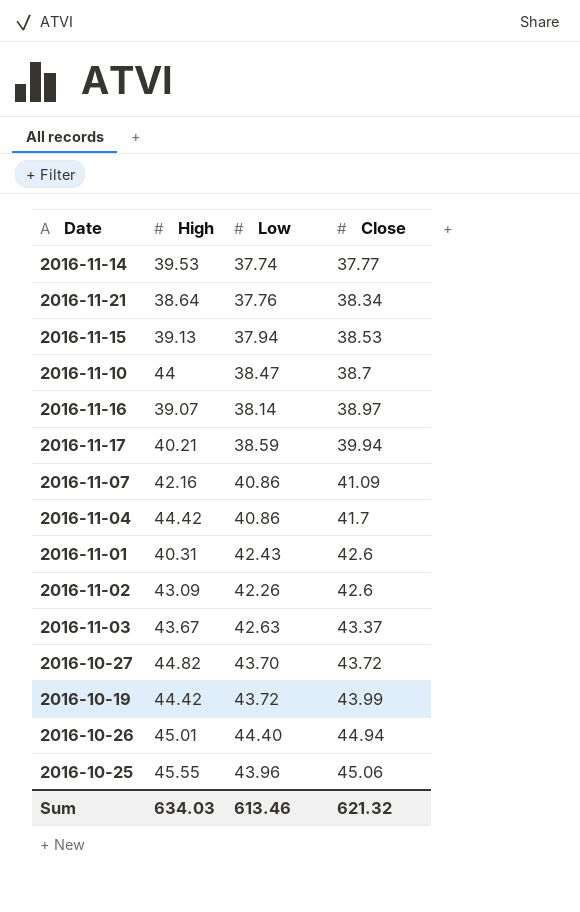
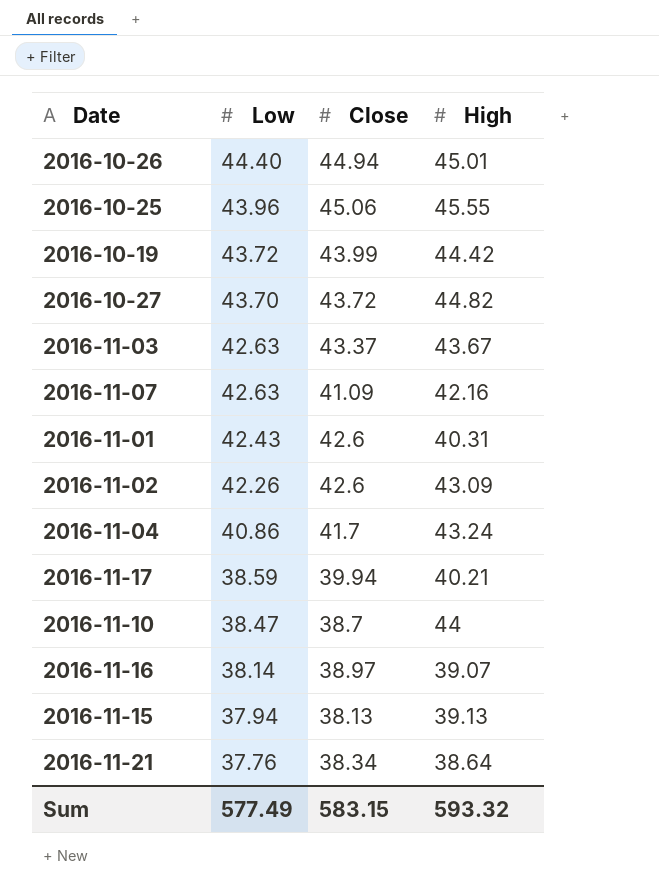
row order: Close ascending -> Low descending
column High | position: 2 -> 4
row 2016-11-14: 39.53 | 37.74 | 37.77 -> none
2016-11-07 | Low: 40.86 -> 42.63
2016-11-04 | High: 44.42 -> 43.24
2016-11-15 | Close: 38.53 -> 38.13
Sum | Low: 613.46 -> 577.49
Sum | Close: 621.32 -> 583.15
Sum | High: 634.03 -> 593.32

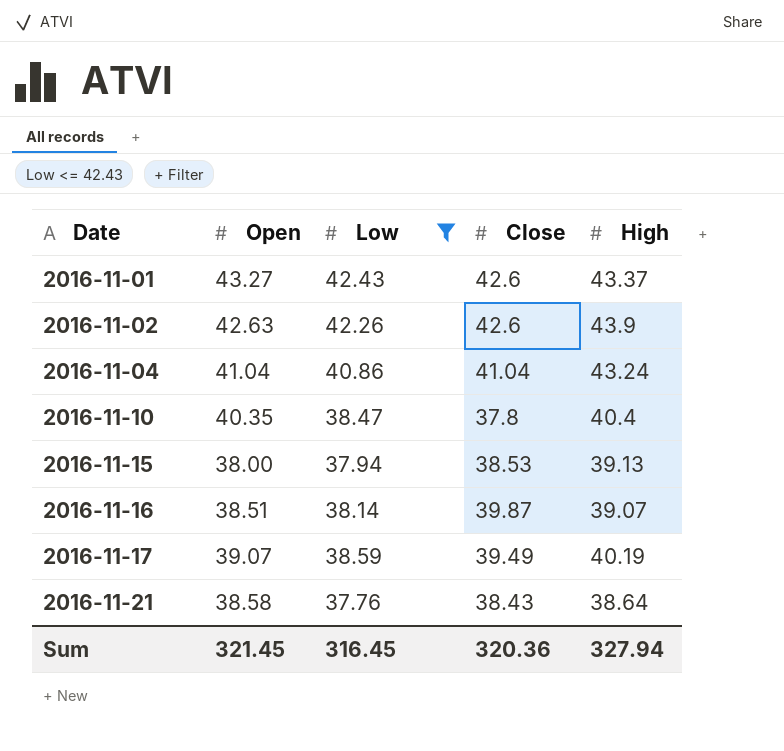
filter: none -> Low <= 42.43
row order: Low descending -> Date ascending
column Open | position: none -> 2
2016-11-01 | High: 40.31 -> 43.37
2016-11-02 | High: 43.09 -> 43.9
2016-11-04 | Close: 41.7 -> 41.04
2016-11-10 | Close: 38.7 -> 37.8
2016-11-10 | High: 44 -> 40.4
2016-11-15 | Close: 38.13 -> 38.53
2016-11-16 | Close: 38.97 -> 39.87
2016-11-17 | Close: 39.94 -> 39.49
2016-11-17 | High: 40.21 -> 40.19
2016-11-21 | Close: 38.34 -> 38.43
Sum | Low: 577.49 -> 316.45
Sum | Close: 583.15 -> 320.36
Sum | High: 593.32 -> 327.94

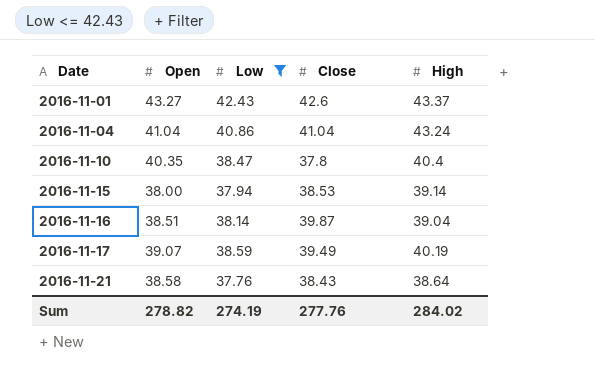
row 2016-11-02: 42.63 | 42.26 | 42.6 | 43.9 -> none
2016-11-15 | High: 39.13 -> 39.14
2016-11-16 | High: 39.07 -> 39.04
Sum | Open: 321.45 -> 278.82
Sum | Low: 316.45 -> 274.19
Sum | Close: 320.36 -> 277.76
Sum | High: 327.94 -> 284.02

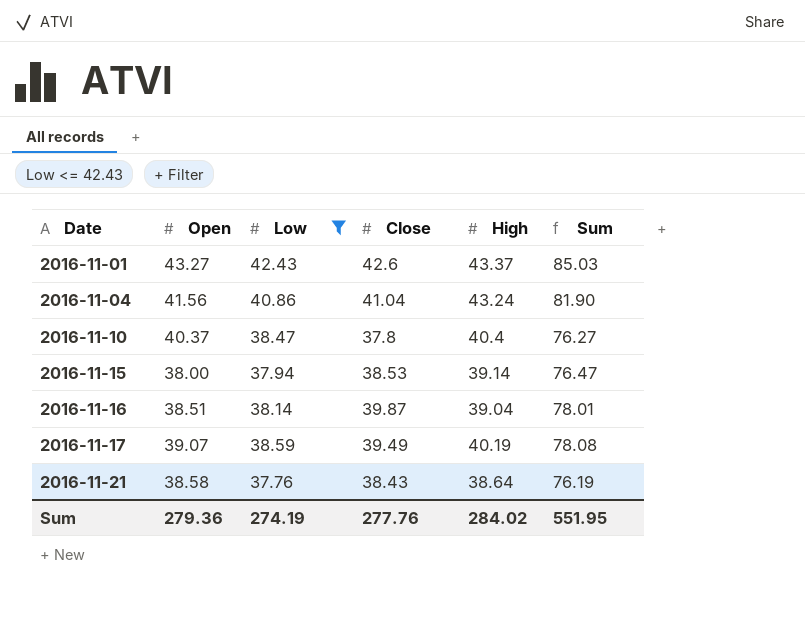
column Sum | formula: none -> [Low] + [Close]
2016-11-04 | Open: 41.04 -> 41.56
2016-11-10 | Open: 40.35 -> 40.37
Sum | Open: 278.82 -> 279.36

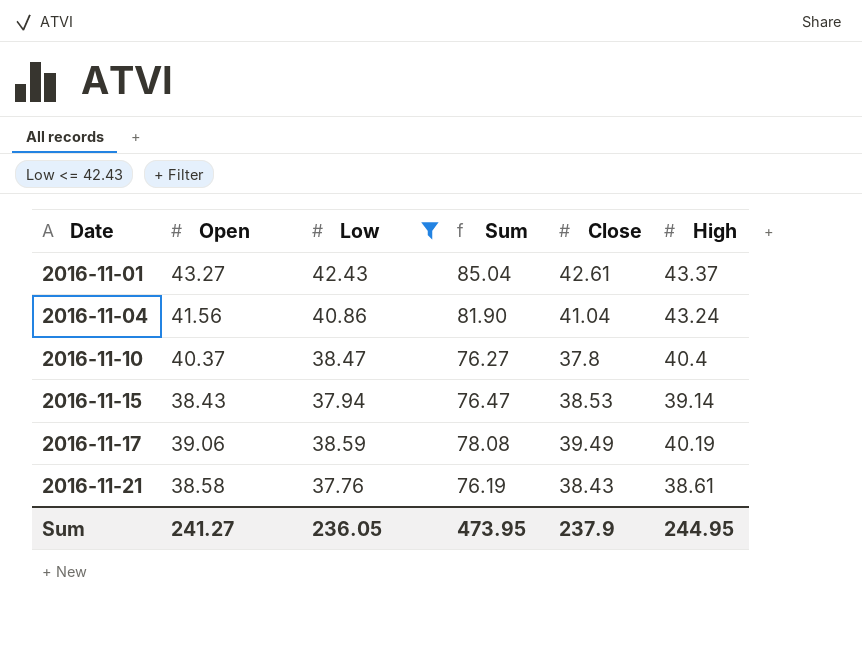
column Sum | position: 6 -> 4
row 2016-11-16: 38.51 | 38.14 | 39.87 | 39.04 | 78.01 -> none
2016-11-01 | Sum: 85.03 -> 85.04
2016-11-01 | Close: 42.6 -> 42.61
2016-11-15 | Open: 38.00 -> 38.43
2016-11-17 | Open: 39.07 -> 39.06
2016-11-21 | High: 38.64 -> 38.61
Sum | Open: 279.36 -> 241.27
Sum | Low: 274.19 -> 236.05
Sum | Sum: 551.95 -> 473.95
Sum | Close: 277.76 -> 237.9
Sum | High: 284.02 -> 244.95

